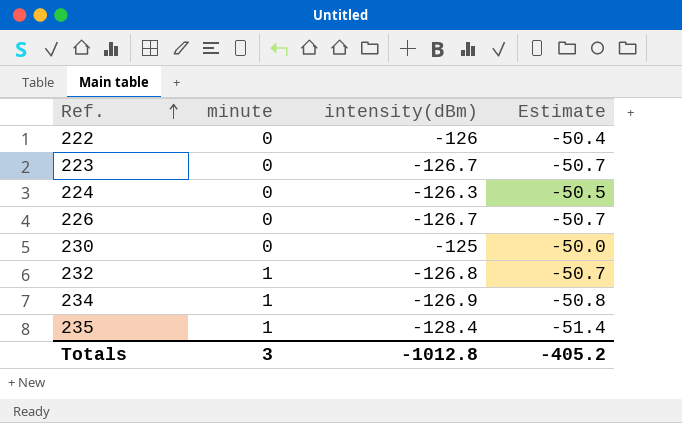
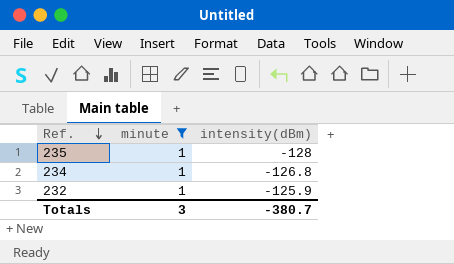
filter: none -> minute = 1
row order: Ref. ascending -> Ref. descending
column Estimate | formula: [intensity(dBm)] * 0.4 -> none
235 | intensity(dBm): -128.4 -> -128
234 | intensity(dBm): -126.9 -> -126.8
232 | intensity(dBm): -126.8 -> -125.9
Totals | intensity(dBm): -1012.8 -> -380.7

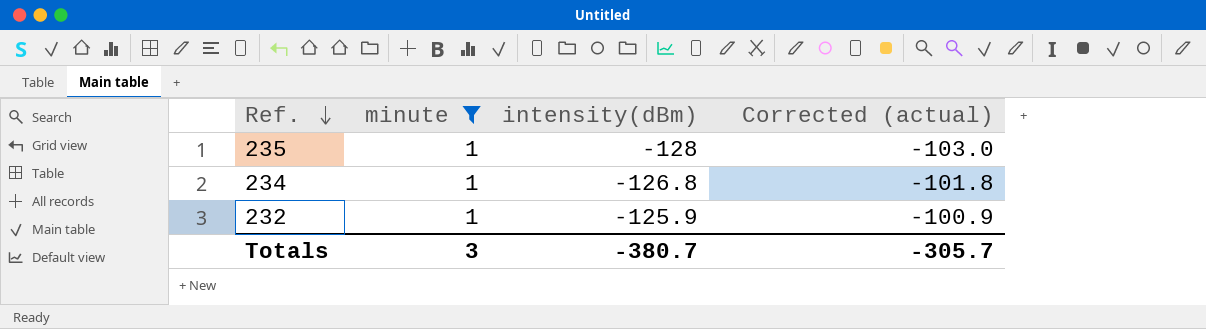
column Corrected (actual) | formula: none -> [intensity(dBm)] + 25

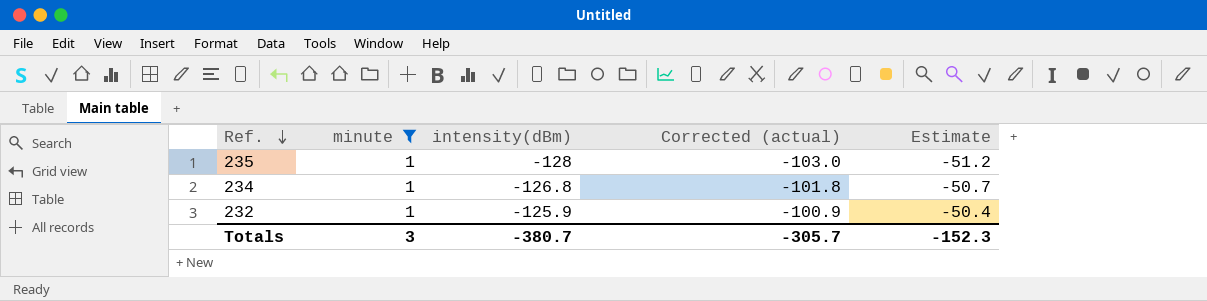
column Estimate | formula: none -> [intensity(dBm)] * 0.4

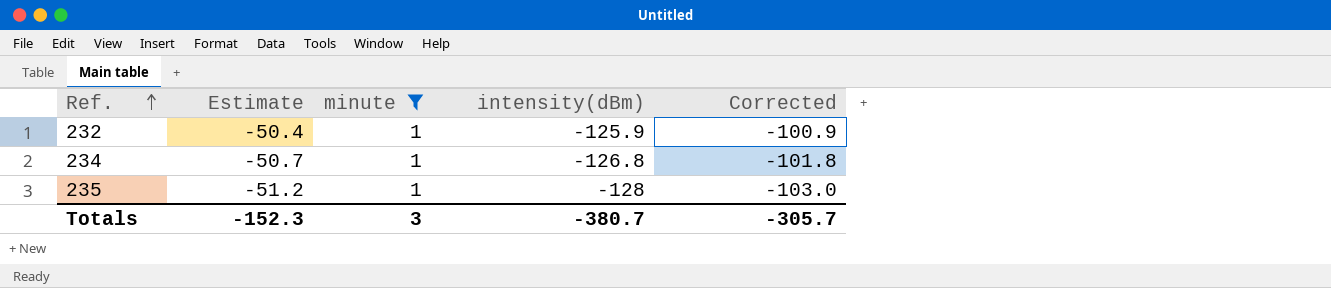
row order: Ref. descending -> Ref. ascending
column Estimate | position: 5 -> 2
column name: Corrected (actual) -> Corrected

